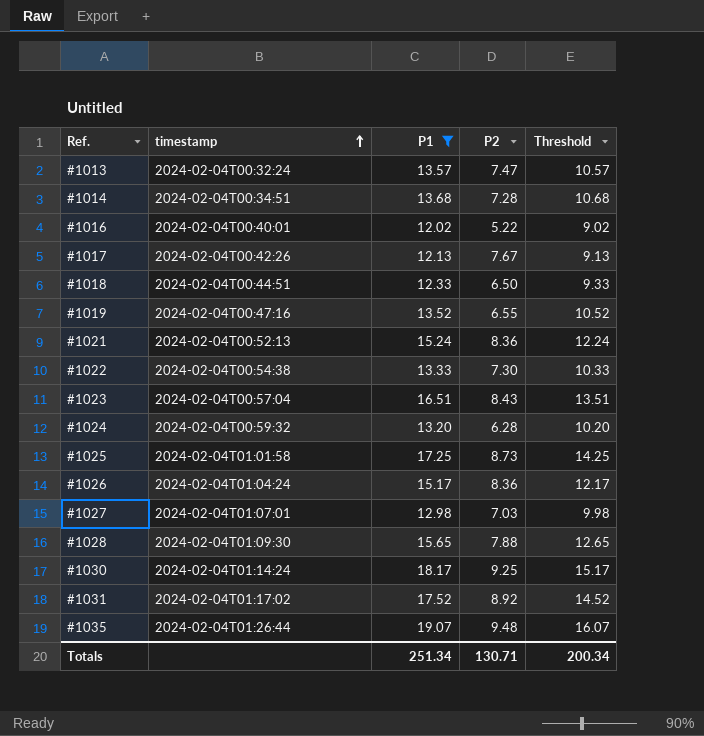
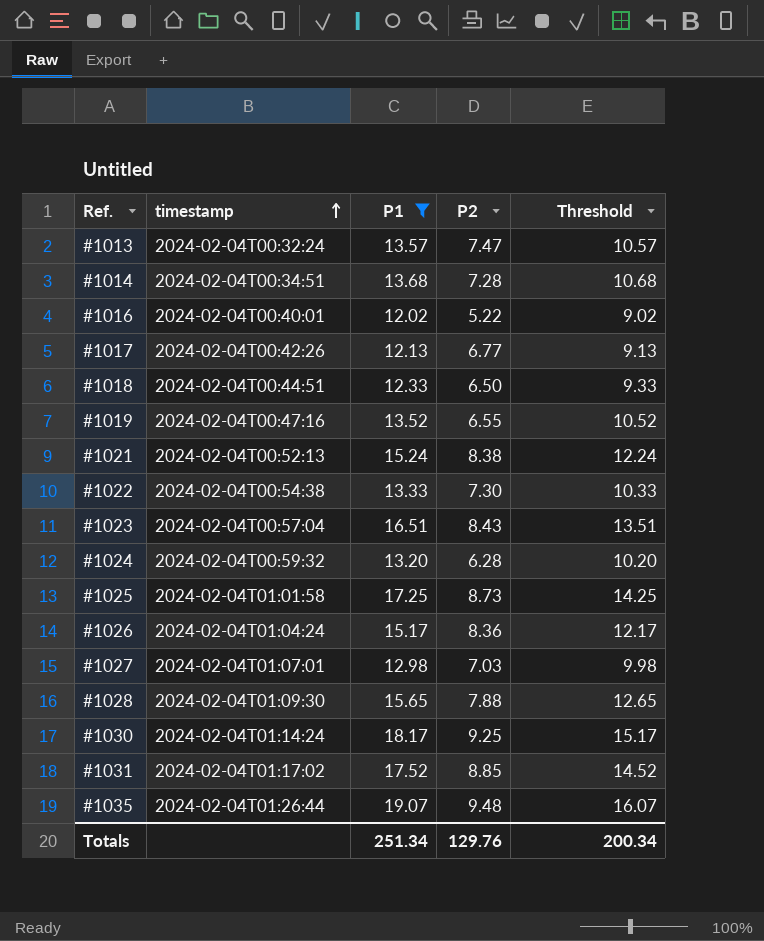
#1017 | P2: 7.67 -> 6.77
#1021 | P2: 8.36 -> 8.38
#1031 | P2: 8.92 -> 8.85
Totals | P2: 130.71 -> 129.76

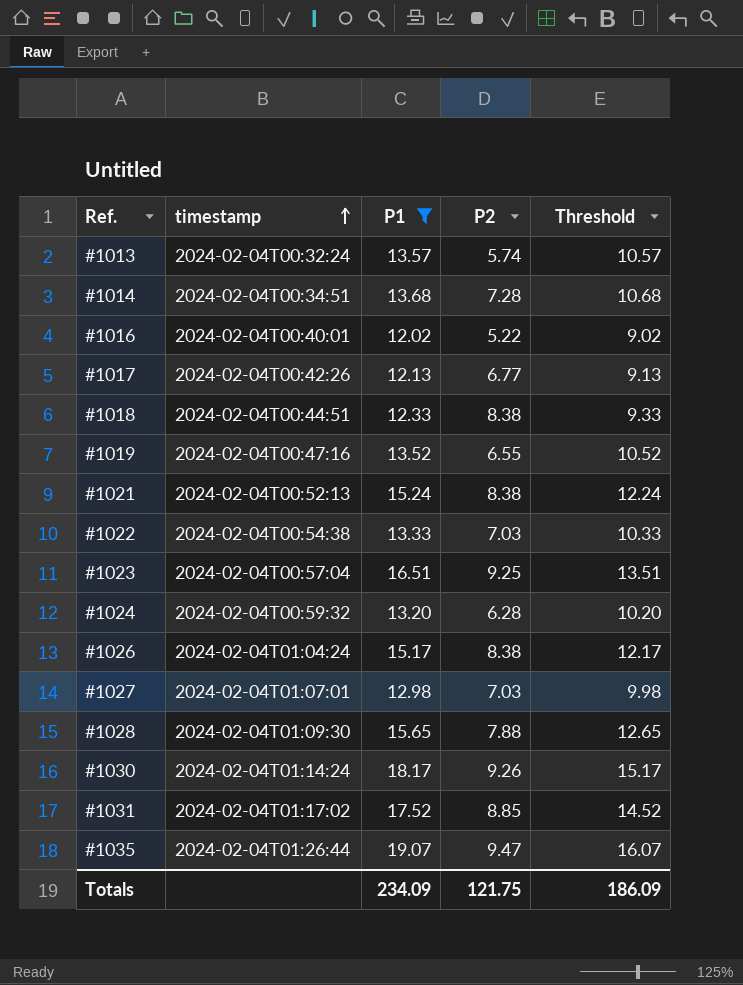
row #1025: 2024-02-04T01:01:58 | 17.25 | 8.73 | 14.25 -> none
#1013 | P2: 7.47 -> 5.74
#1018 | P2: 6.50 -> 8.38
#1022 | P2: 7.30 -> 7.03
#1023 | P2: 8.43 -> 9.25
#1026 | P2: 8.36 -> 8.38
#1030 | P2: 9.25 -> 9.26
#1035 | P2: 9.48 -> 9.47
Totals | P1: 251.34 -> 234.09
Totals | P2: 129.76 -> 121.75
Totals | Threshold: 200.34 -> 186.09

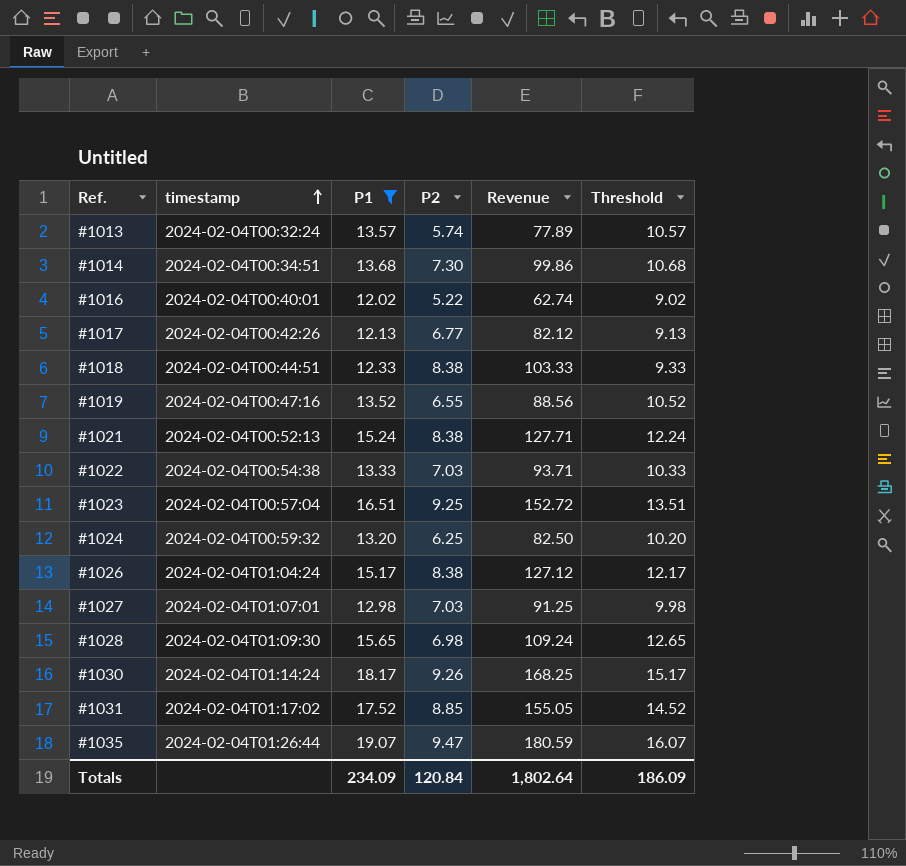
column Revenue | formula: none -> [P1] * [P2]
#1014 | P2: 7.28 -> 7.30
#1024 | P2: 6.28 -> 6.25
#1028 | P2: 7.88 -> 6.98
Totals | P2: 121.75 -> 120.84

